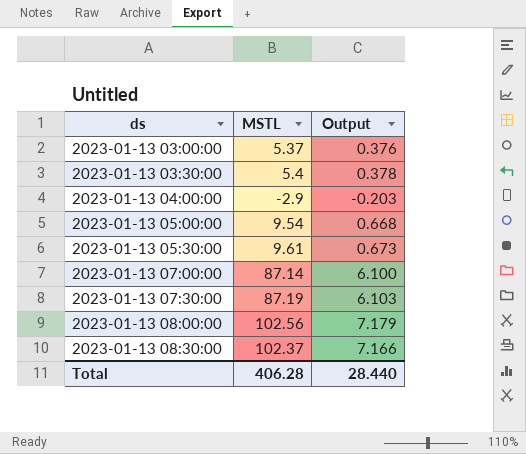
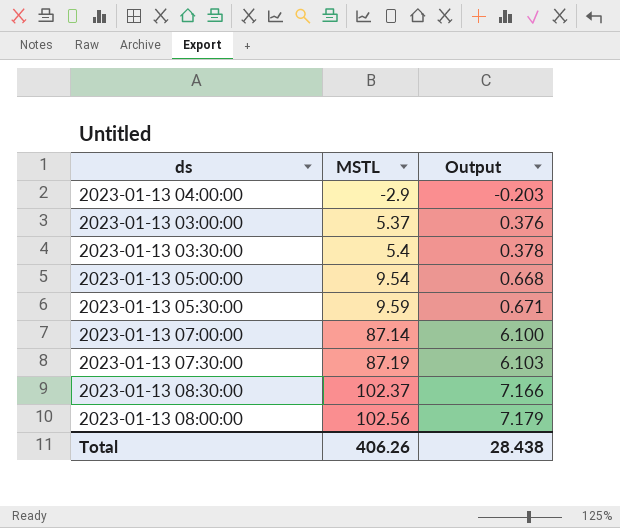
row order: ds ascending -> MSTL ascending
2023-01-13 05:30:00 | MSTL: 9.61 -> 9.59
2023-01-13 05:30:00 | Output: 0.673 -> 0.671
Total | MSTL: 406.28 -> 406.26
Total | Output: 28.440 -> 28.438

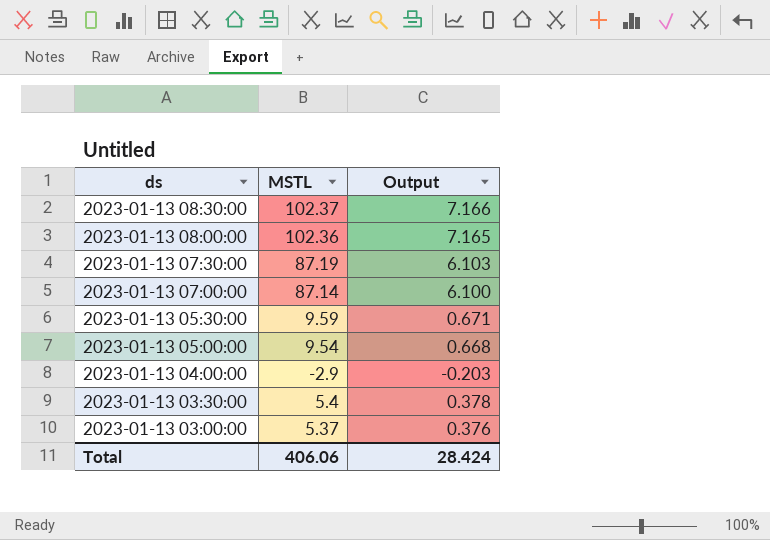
row order: MSTL ascending -> ds descending
2023-01-13 08:00:00 | MSTL: 102.56 -> 102.36
2023-01-13 08:00:00 | Output: 7.179 -> 7.165
Total | MSTL: 406.26 -> 406.06
Total | Output: 28.438 -> 28.424

